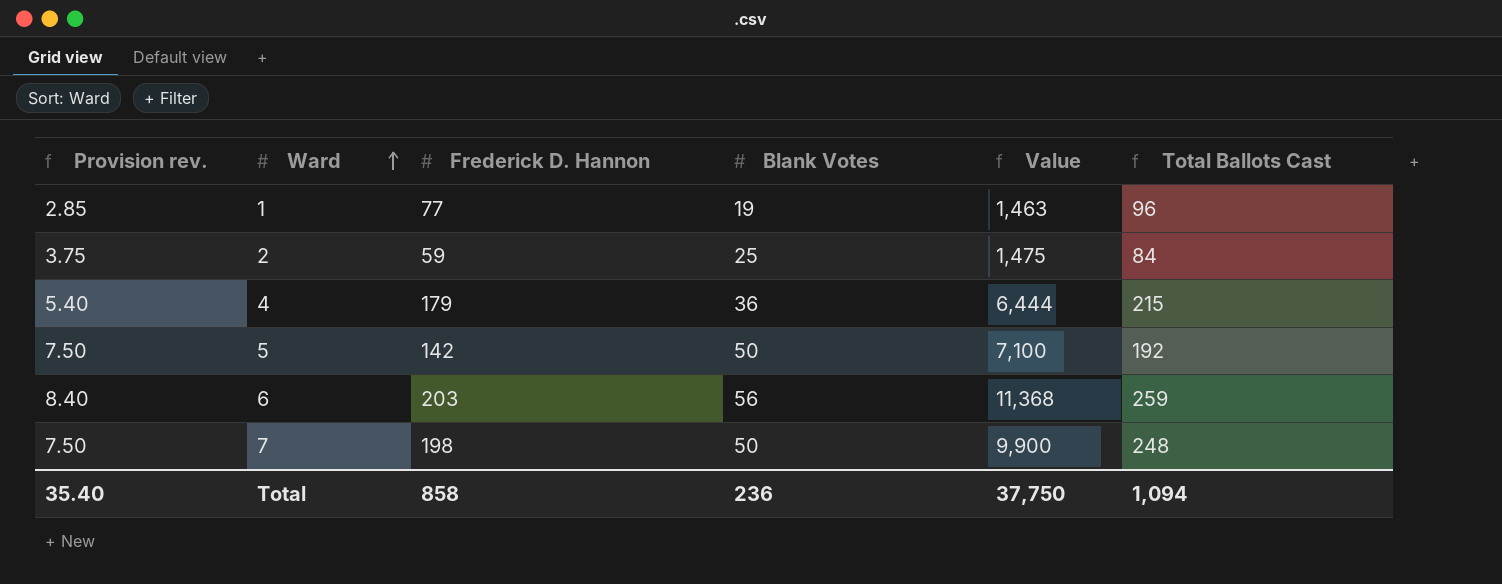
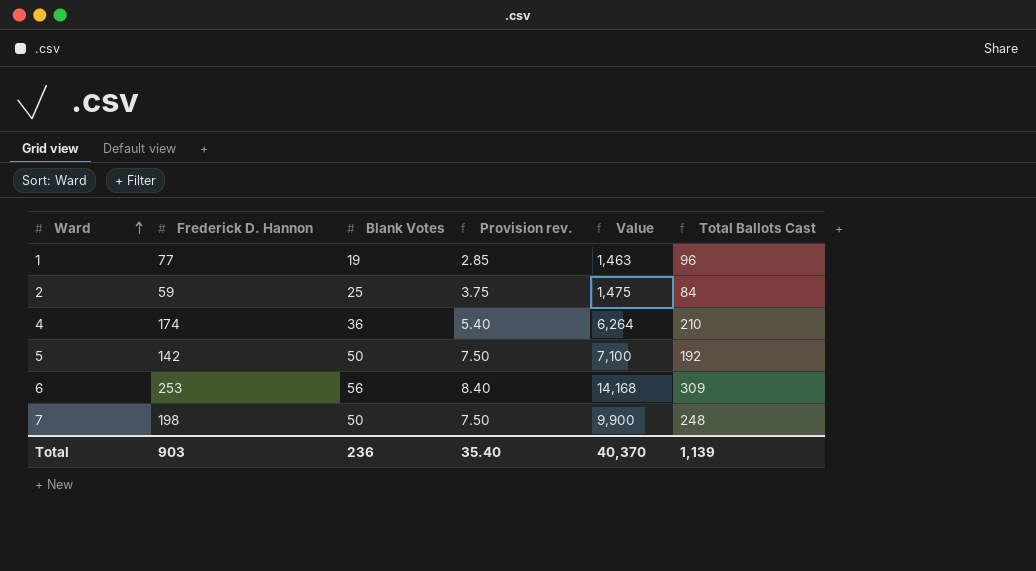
column Provision rev. | position: 1 -> 4
4 | Frederick D. Hannon: 179 -> 174
4 | Value: 6,444 -> 6,264
4 | Total Ballots Cast: 215 -> 210
6 | Frederick D. Hannon: 203 -> 253
6 | Value: 11,368 -> 14,168
6 | Total Ballots Cast: 259 -> 309
Total | Frederick D. Hannon: 858 -> 903
Total | Value: 37,750 -> 40,370
Total | Total Ballots Cast: 1,094 -> 1,139

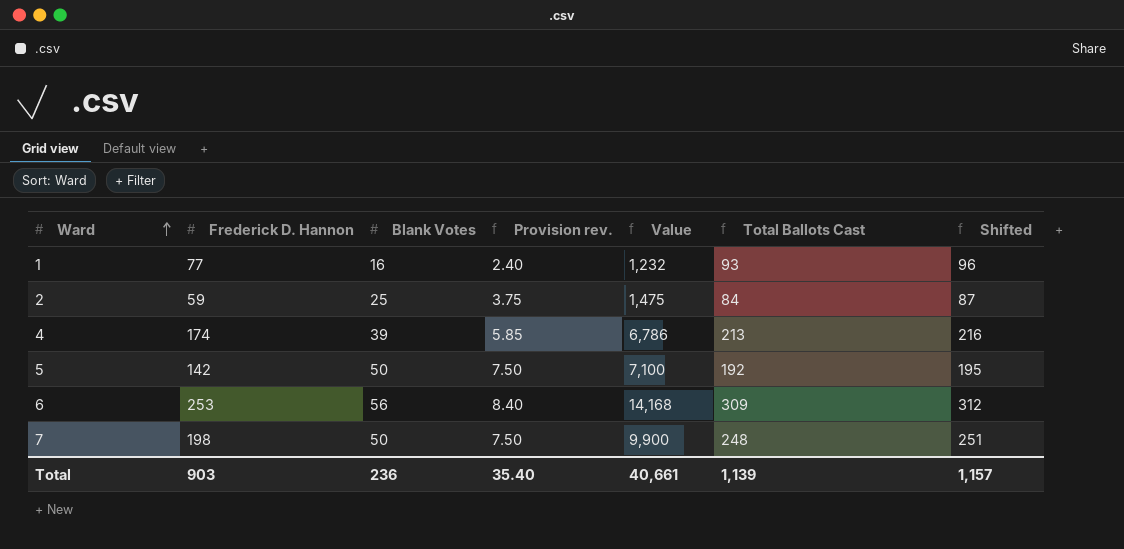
column Shifted | formula: none -> [Total Ballots Cast] + 3
1 | Blank Votes: 19 -> 16
1 | Provision rev.: 2.85 -> 2.40
1 | Value: 1,463 -> 1,232
1 | Total Ballots Cast: 96 -> 93
4 | Blank Votes: 36 -> 39
4 | Provision rev.: 5.40 -> 5.85
4 | Value: 6,264 -> 6,786
4 | Total Ballots Cast: 210 -> 213
Total | Value: 40,370 -> 40,661

